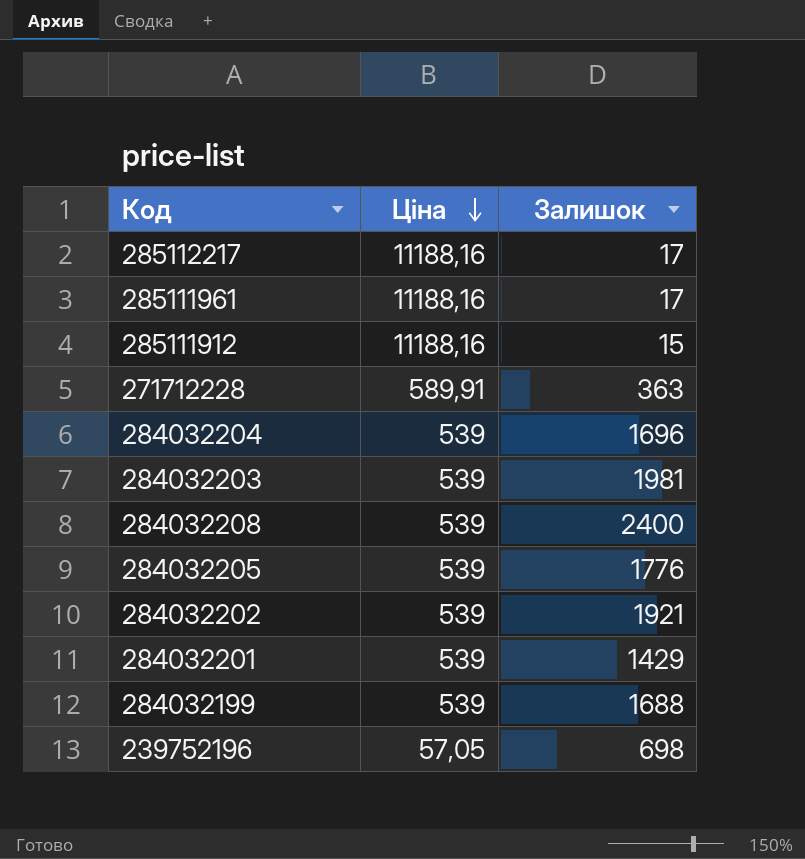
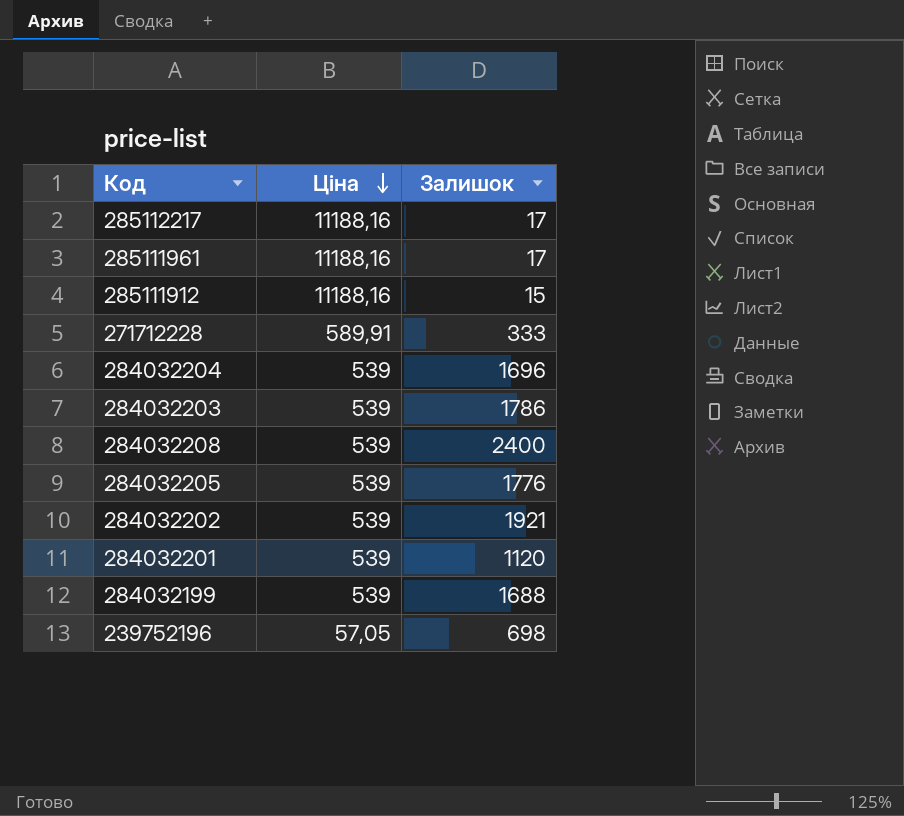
271712228 | Залишок: 363 -> 333
284032203 | Залишок: 1981 -> 1786
284032201 | Залишок: 1429 -> 1120

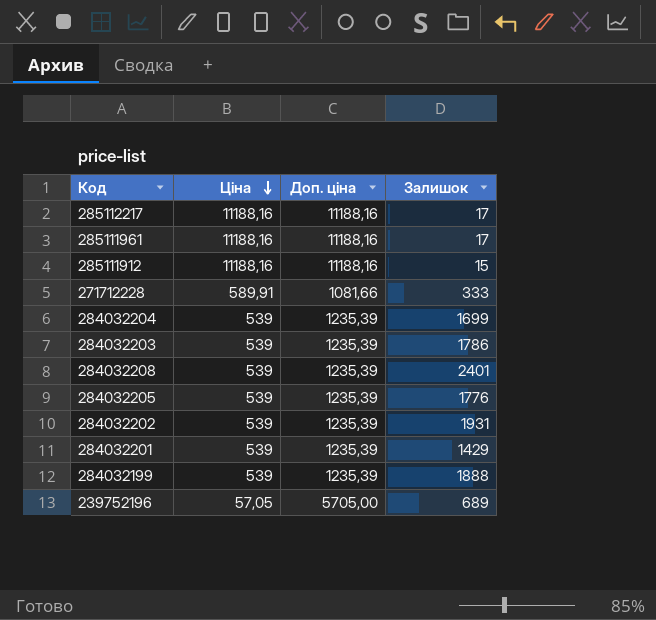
column Доп. ціна | position: none -> 3
284032204 | Залишок: 1696 -> 1699
284032208 | Залишок: 2400 -> 2401
284032202 | Залишок: 1921 -> 1931
284032201 | Залишок: 1120 -> 1429
284032199 | Залишок: 1688 -> 1888
239752196 | Залишок: 698 -> 689

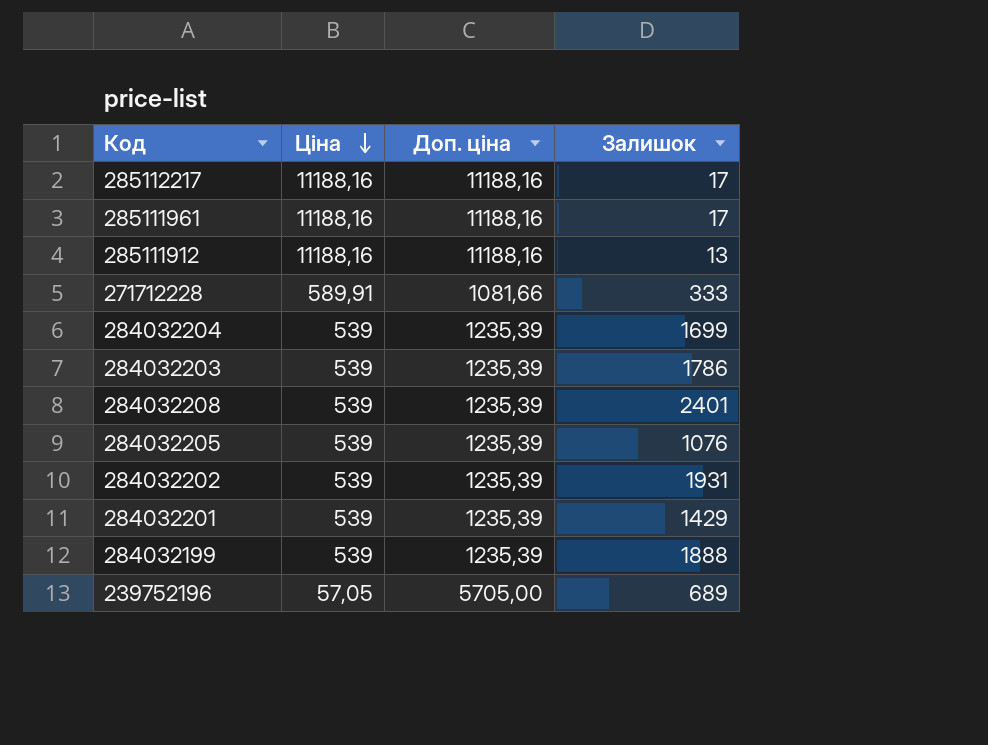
285111912 | Залишок: 15 -> 13
284032205 | Залишок: 1776 -> 1076

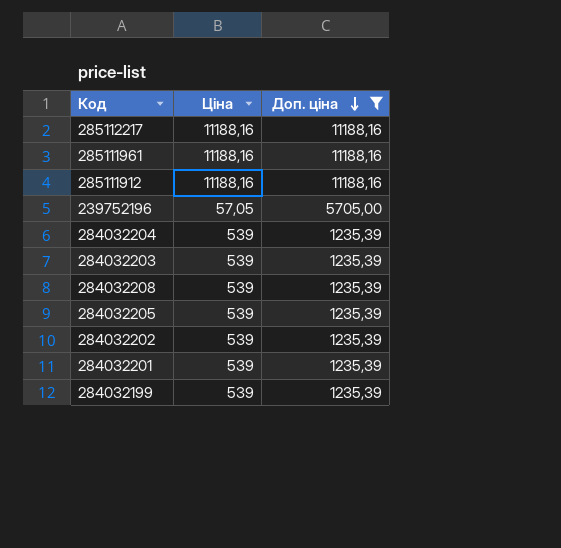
filter: none -> Доп. ціна != 1081,66
row order: Ціна descending -> Доп. ціна descending
column Залишок | position: 4 -> none

